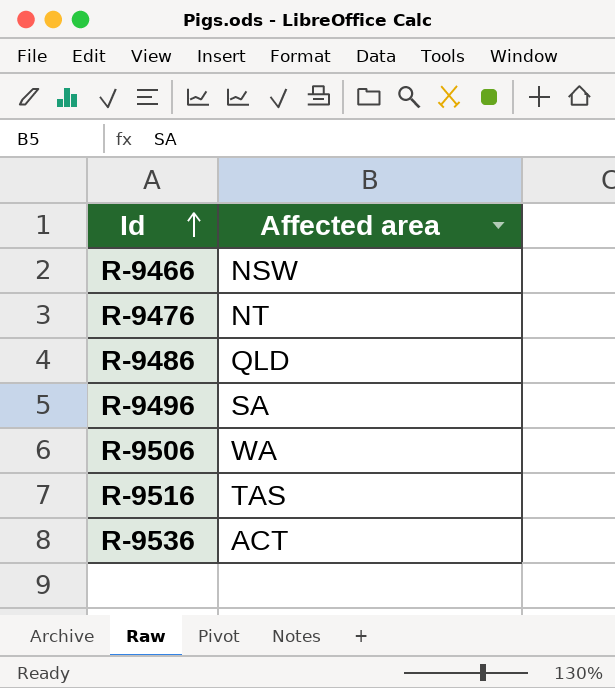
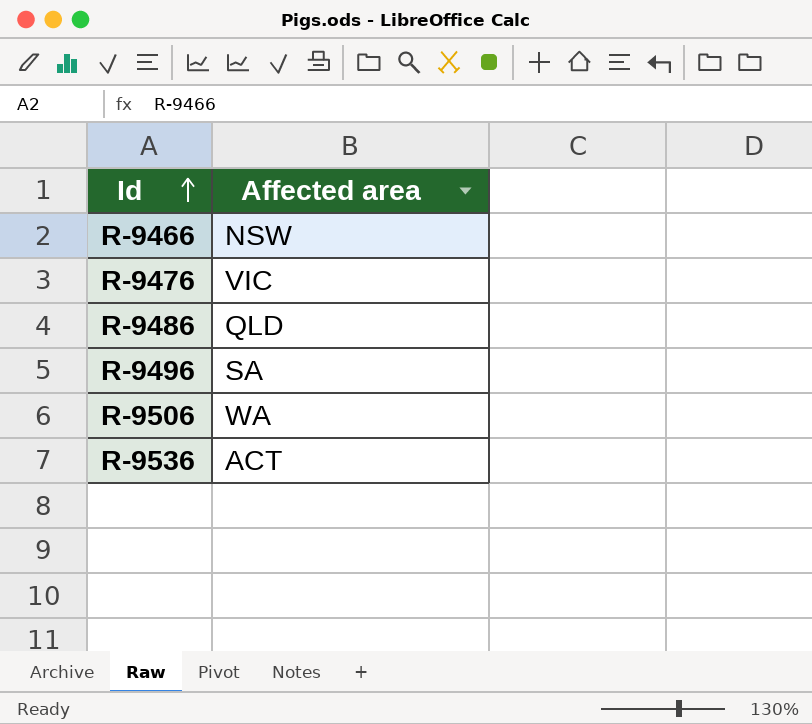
row R-9516: TAS -> none
R-9476 | Affected area: NT -> VIC

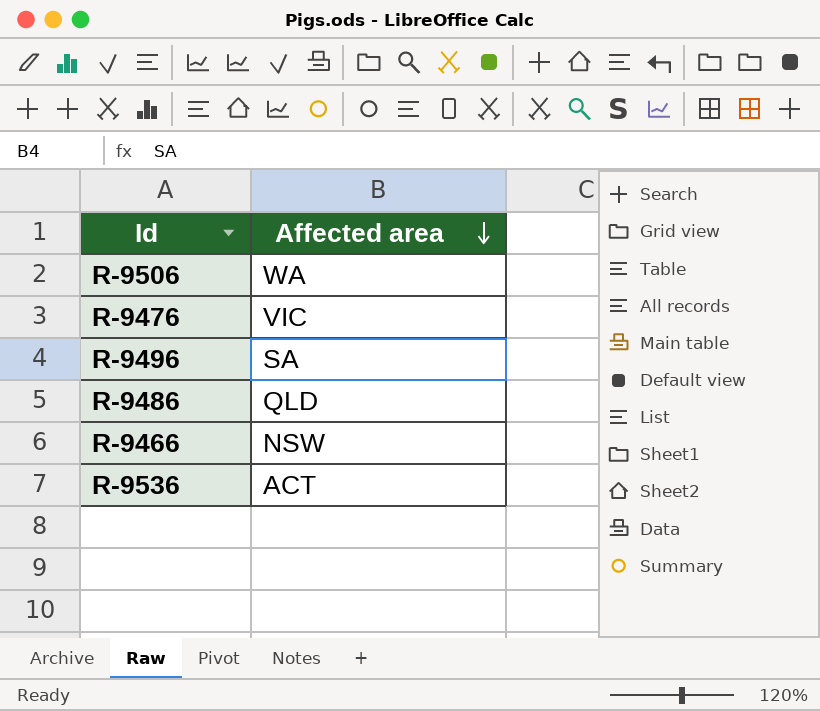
row order: Id ascending -> Affected area descending

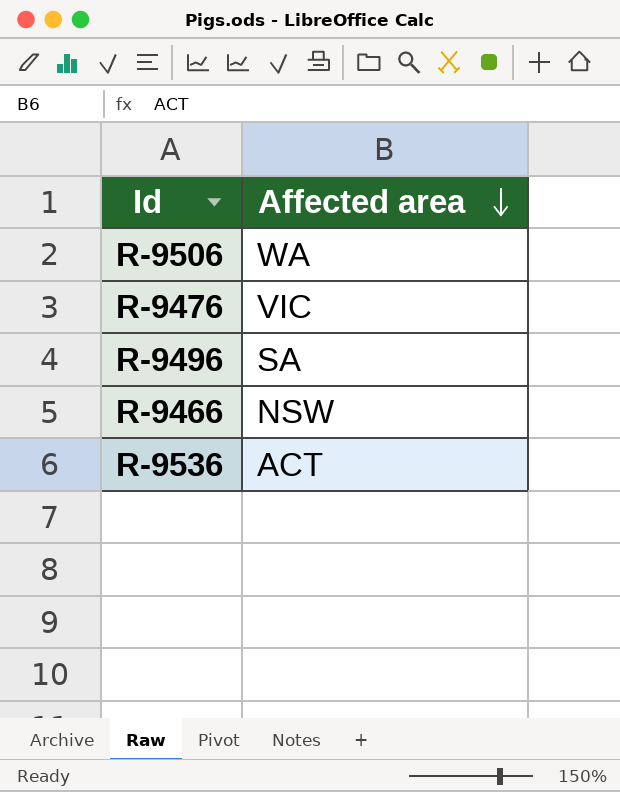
row R-9486: QLD -> none

